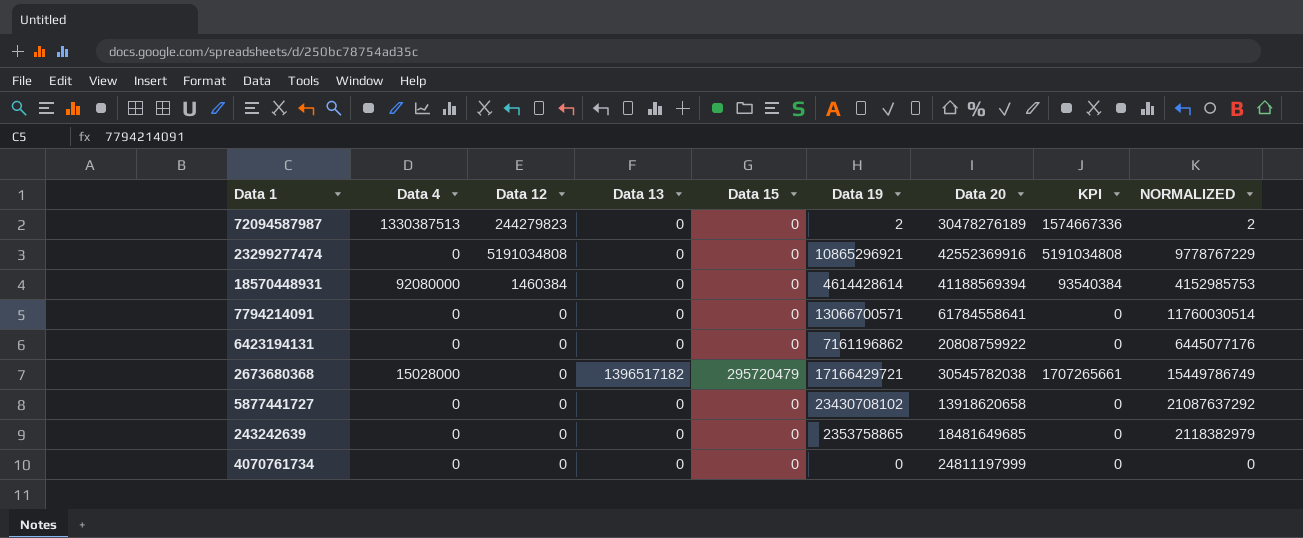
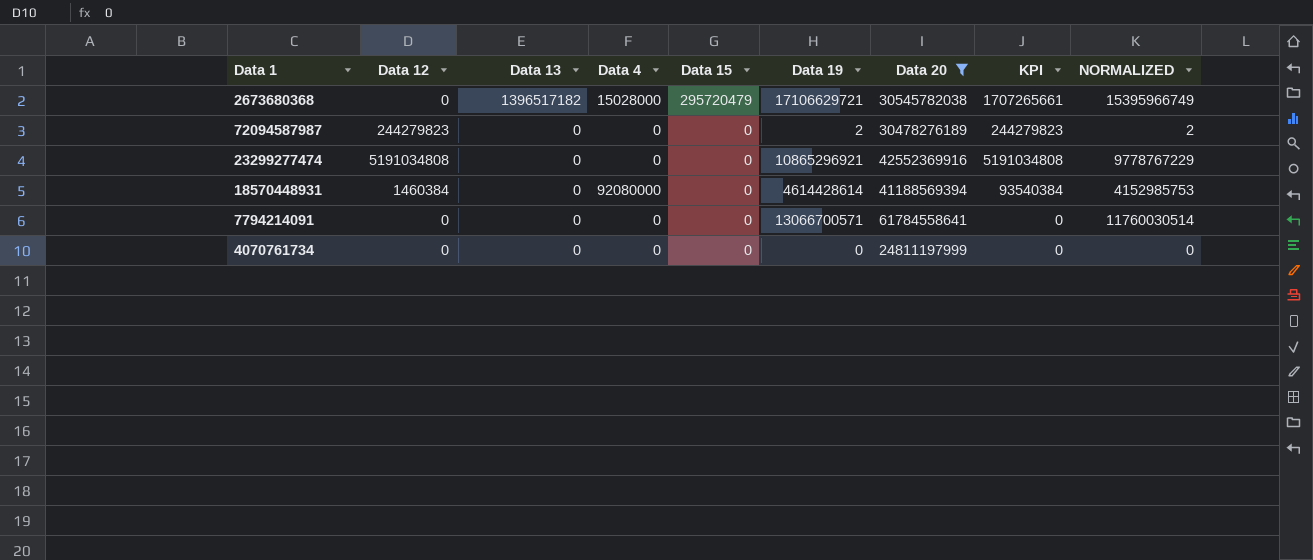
filter: none -> Data 20 >= 24811197999
row order: none -> Data 13 descending
column Data 4 | position: 2 -> 4
2673680368 | Data 19: 17166429721 -> 17106629721
2673680368 | NORMALIZED: 15449786749 -> 15395966749
72094587987 | Data 4: 1330387513 -> 0
72094587987 | KPI: 1574667336 -> 244279823

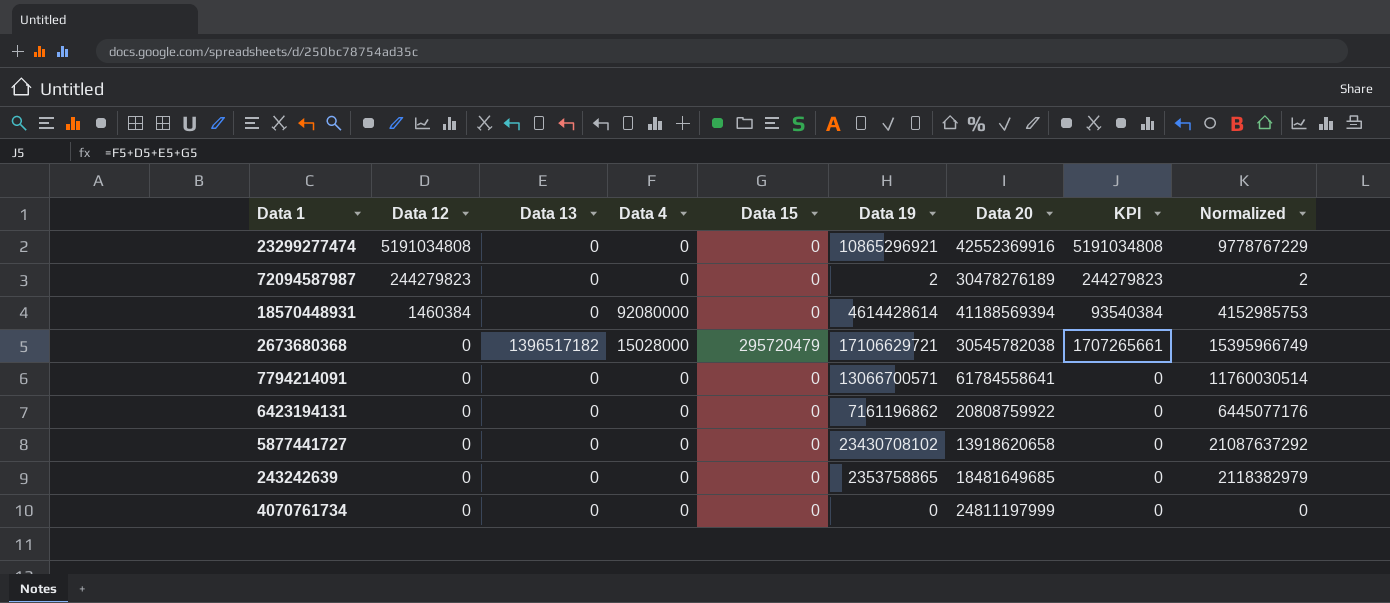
filter: Data 20 >= 24811197999 -> none
row order: Data 13 descending -> Data 12 descending
column name: NORMALIZED -> Normalized

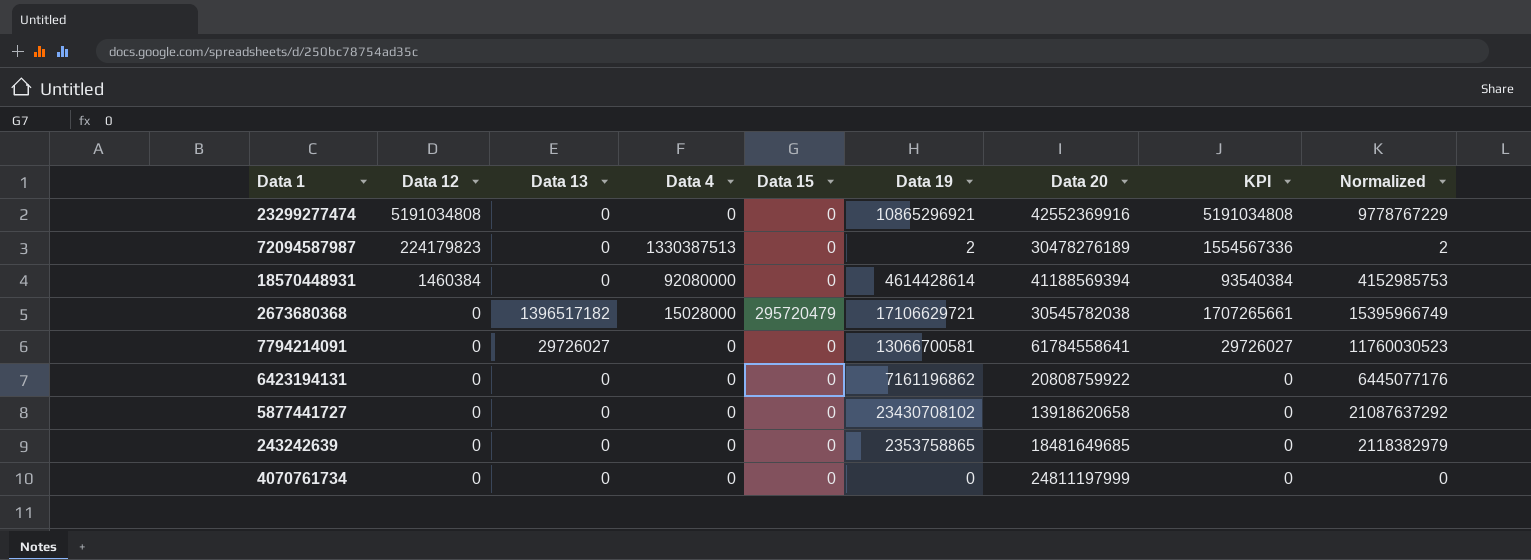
72094587987 | Data 12: 244279823 -> 224179823
72094587987 | Data 4: 0 -> 1330387513
72094587987 | KPI: 244279823 -> 1554567336
7794214091 | Data 13: 0 -> 29726027
7794214091 | Data 19: 13066700571 -> 13066700581
7794214091 | KPI: 0 -> 29726027
7794214091 | Normalized: 11760030514 -> 11760030523

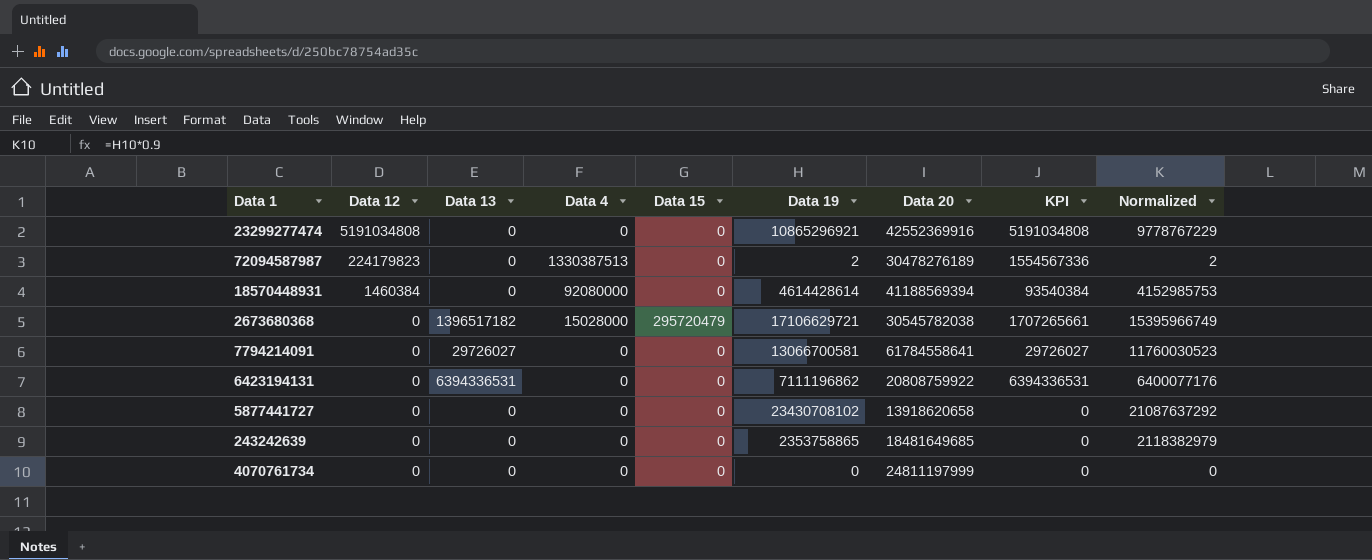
6423194131 | Data 13: 0 -> 6394336531
6423194131 | Data 19: 7161196862 -> 7111196862
6423194131 | KPI: 0 -> 6394336531
6423194131 | Normalized: 6445077176 -> 6400077176

